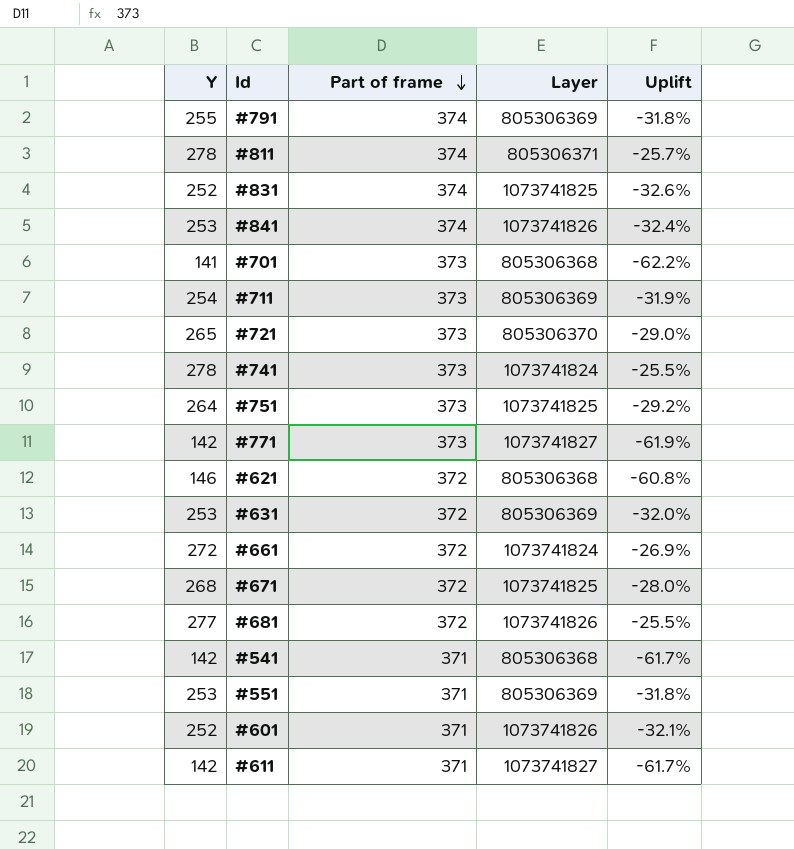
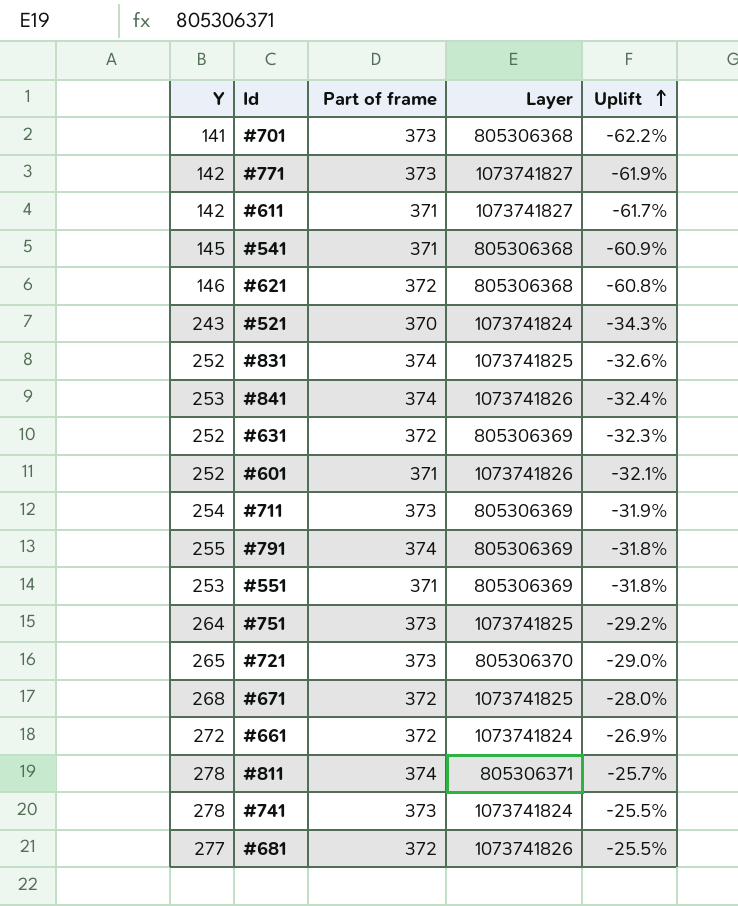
row order: Part of frame descending -> Uplift ascending
#541 | Y: 142 -> 145
#541 | Uplift: -61.7% -> -60.9%
row #521: none -> 243 | 370 | 1073741824 | -34.3%
#631 | Y: 253 -> 252
#631 | Uplift: -32.0% -> -32.3%

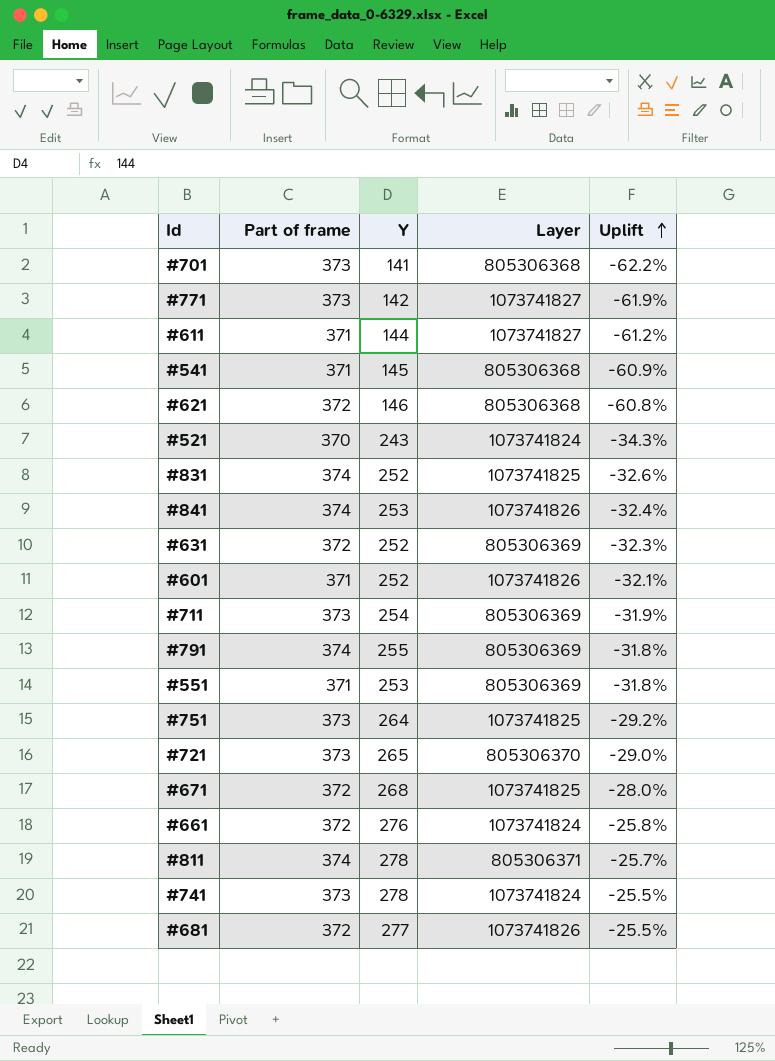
column Y | position: 1 -> 3
#611 | Y: 142 -> 144
#611 | Uplift: -61.7% -> -61.2%
#661 | Y: 272 -> 276
#661 | Uplift: -26.9% -> -25.8%

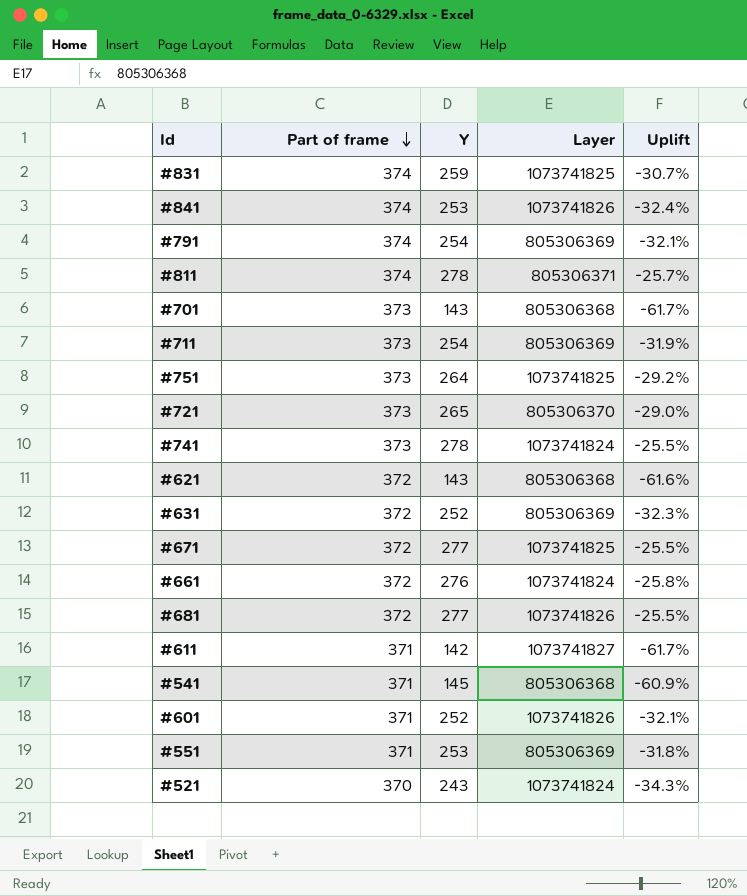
row order: Uplift ascending -> Part of frame descending
row #771: 373 | 142 | 1073741827 | -61.9% -> none
#831 | Y: 252 -> 259
#831 | Uplift: -32.6% -> -30.7%
#791 | Y: 255 -> 254
#791 | Uplift: -31.8% -> -32.1%
#701 | Y: 141 -> 143
#701 | Uplift: -62.2% -> -61.7%
#621 | Y: 146 -> 143
#621 | Uplift: -60.8% -> -61.6%
#671 | Y: 268 -> 277
#671 | Uplift: -28.0% -> -25.5%
#611 | Y: 144 -> 142
#611 | Uplift: -61.2% -> -61.7%

